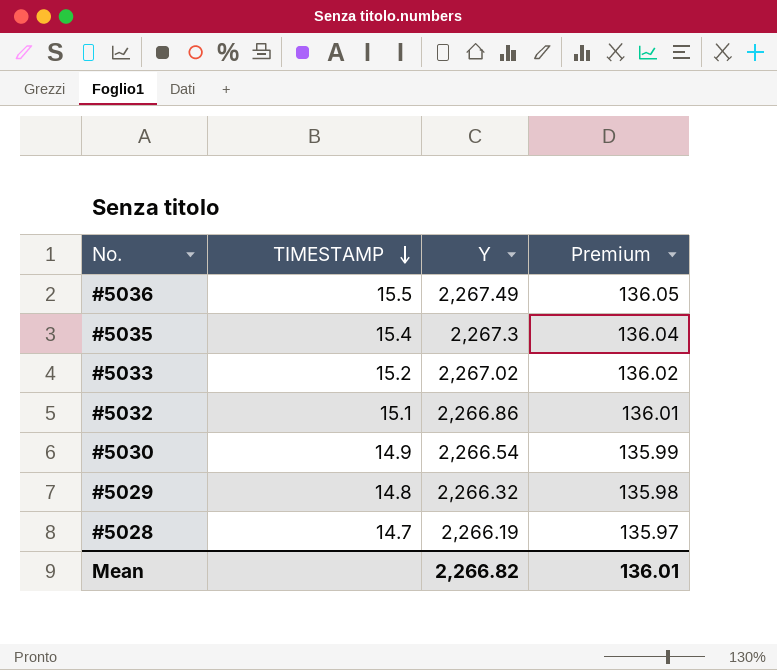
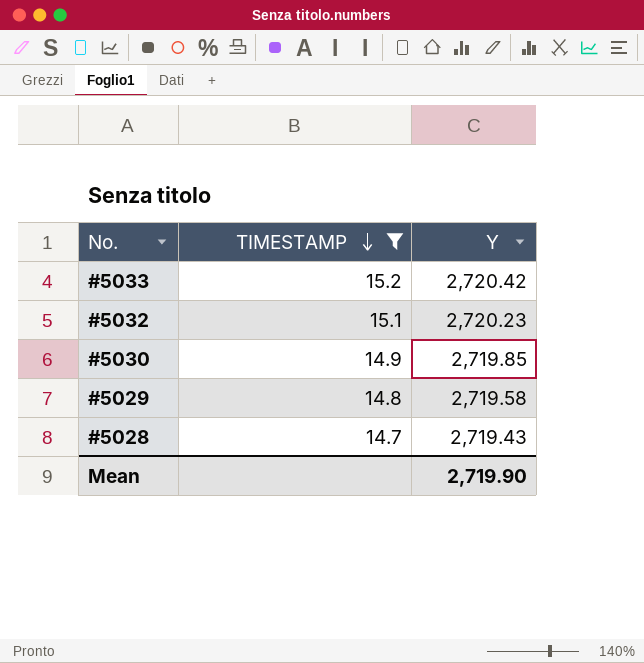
filter: none -> TIMESTAMP <= 15.2
column Premium | formula: [Y] * 0.06 -> none
#5033 | Y: 2,267.02 -> 2,720.42
#5032 | Y: 2,266.86 -> 2,720.23
#5030 | Y: 2,266.54 -> 2,719.85
#5029 | Y: 2,266.32 -> 2,719.58
#5028 | Y: 2,266.19 -> 2,719.43
Mean | Y: 2,266.82 -> 2,719.90

